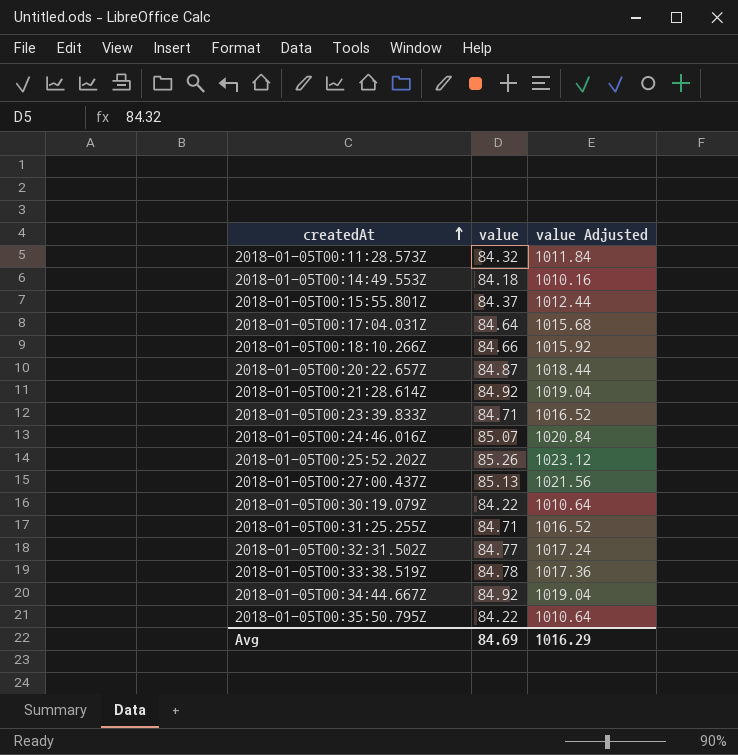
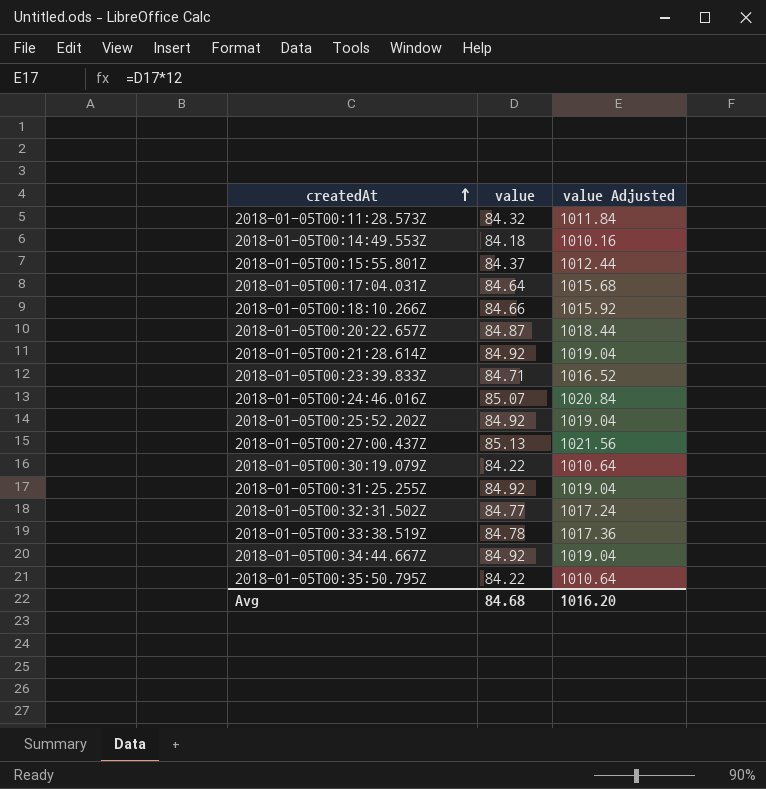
2018-01-05T00:25:52.202Z | value: 85.26 -> 84.92
2018-01-05T00:25:52.202Z | value Adjusted: 1023.12 -> 1019.04
2018-01-05T00:31:25.255Z | value: 84.71 -> 84.92
2018-01-05T00:31:25.255Z | value Adjusted: 1016.52 -> 1019.04
Avg | value: 84.69 -> 84.68
Avg | value Adjusted: 1016.29 -> 1016.20

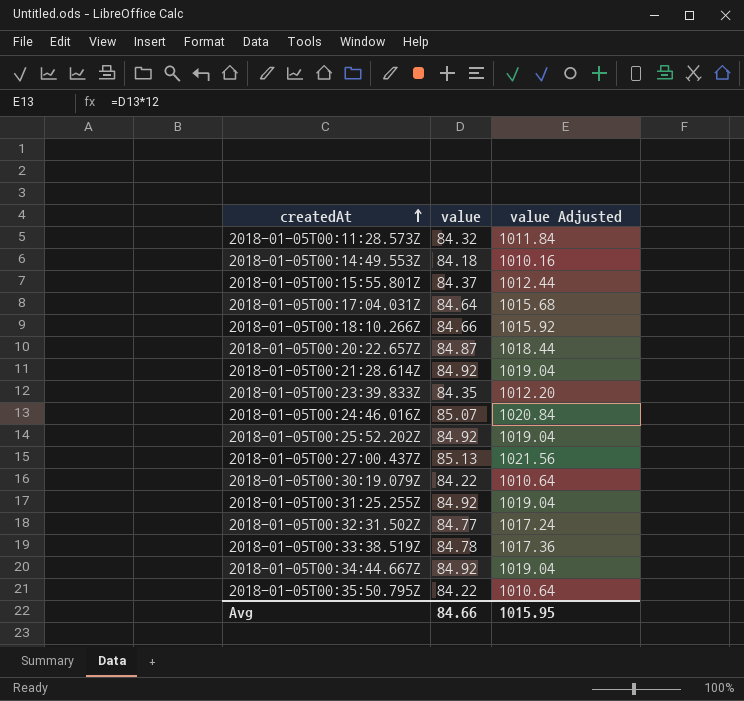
2018-01-05T00:23:39.833Z | value: 84.71 -> 84.35
2018-01-05T00:23:39.833Z | value Adjusted: 1016.52 -> 1012.20
Avg | value: 84.68 -> 84.66
Avg | value Adjusted: 1016.20 -> 1015.95

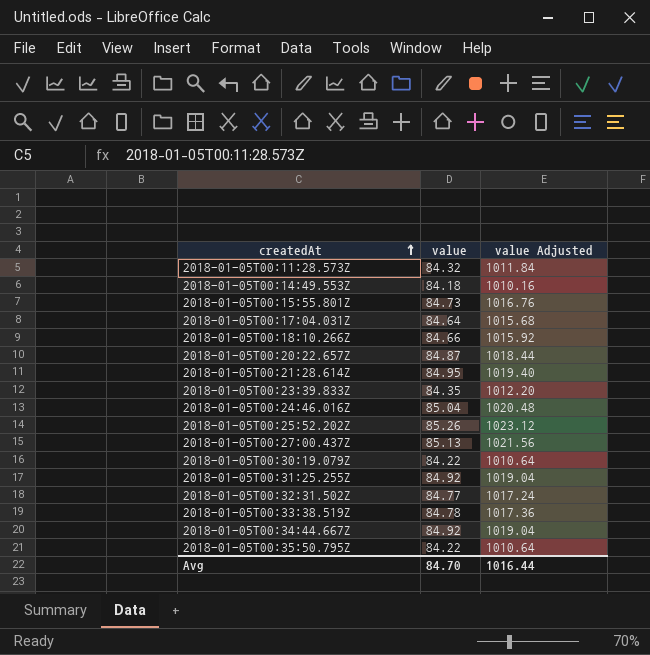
2018-01-05T00:15:55.801Z | value: 84.37 -> 84.73
2018-01-05T00:15:55.801Z | value Adjusted: 1012.44 -> 1016.76
2018-01-05T00:21:28.614Z | value: 84.92 -> 84.95
2018-01-05T00:21:28.614Z | value Adjusted: 1019.04 -> 1019.40
2018-01-05T00:24:46.016Z | value: 85.07 -> 85.04
2018-01-05T00:24:46.016Z | value Adjusted: 1020.84 -> 1020.48
2018-01-05T00:25:52.202Z | value: 84.92 -> 85.26
2018-01-05T00:25:52.202Z | value Adjusted: 1019.04 -> 1023.12
Avg | value: 84.66 -> 84.70
Avg | value Adjusted: 1015.95 -> 1016.44

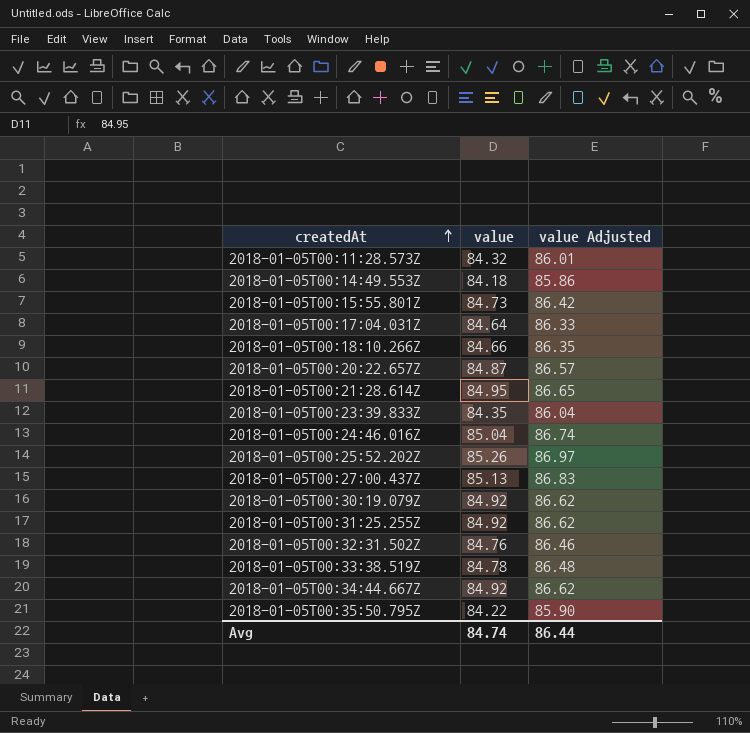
column value Adjusted | formula: [value] * 12 -> [value] * 1.02
2018-01-05T00:30:19.079Z | value: 84.22 -> 84.92
2018-01-05T00:32:31.502Z | value: 84.77 -> 84.76
Avg | value: 84.70 -> 84.74
Avg | value Adjusted: 1016.44 -> 86.44

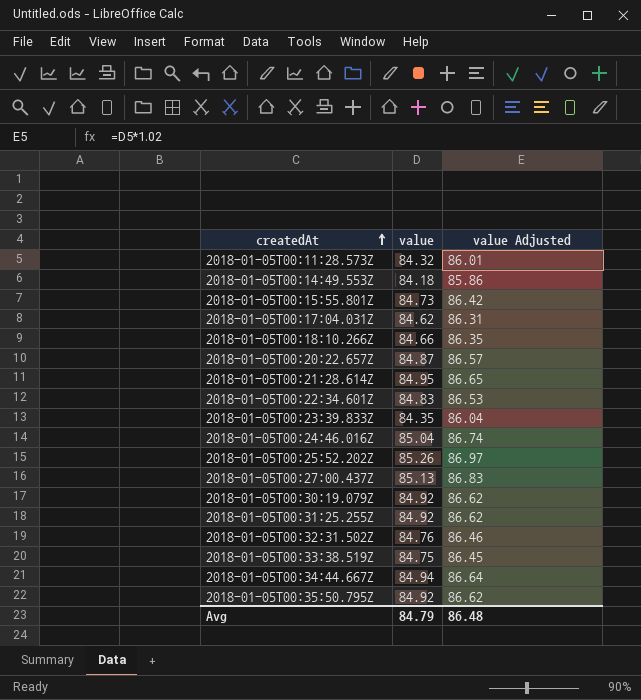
2018-01-05T00:17:04.031Z | value: 84.64 -> 84.62
2018-01-05T00:17:04.031Z | value Adjusted: 86.33 -> 86.31
row 2018-01-05T00:22:34.601Z: none -> 84.83 | 86.53
2018-01-05T00:33:38.519Z | value: 84.78 -> 84.75
2018-01-05T00:33:38.519Z | value Adjusted: 86.48 -> 86.45
2018-01-05T00:34:44.667Z | value: 84.92 -> 84.94
2018-01-05T00:34:44.667Z | value Adjusted: 86.62 -> 86.64
2018-01-05T00:35:50.795Z | value: 84.22 -> 84.92
2018-01-05T00:35:50.795Z | value Adjusted: 85.90 -> 86.62
Avg | value: 84.74 -> 84.79
Avg | value Adjusted: 86.44 -> 86.48

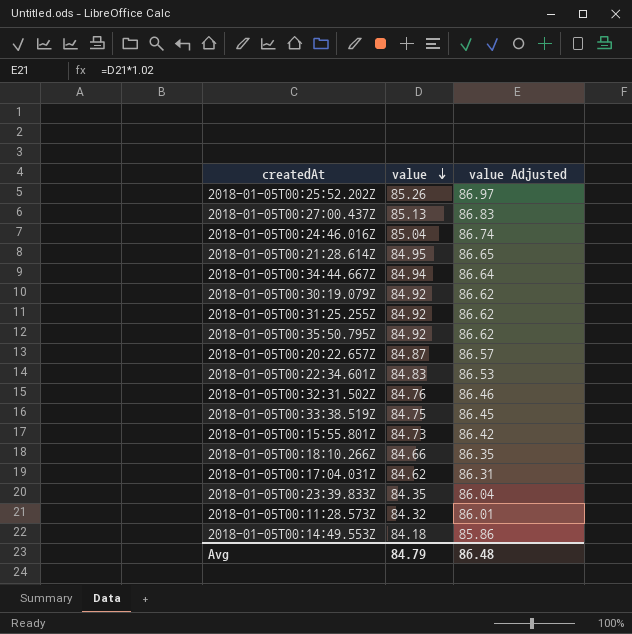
row order: createdAt ascending -> value descending

